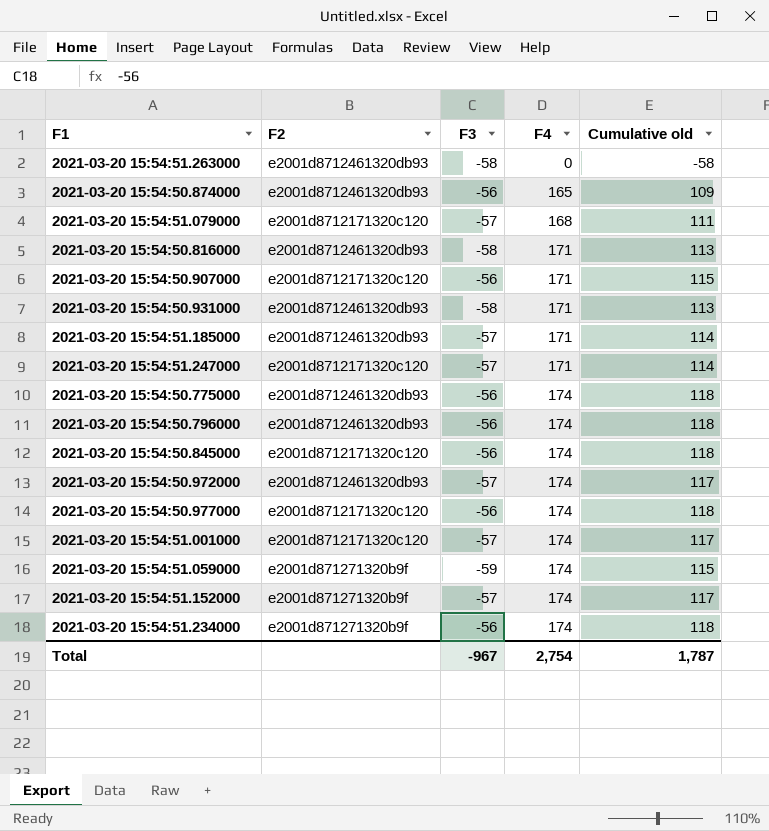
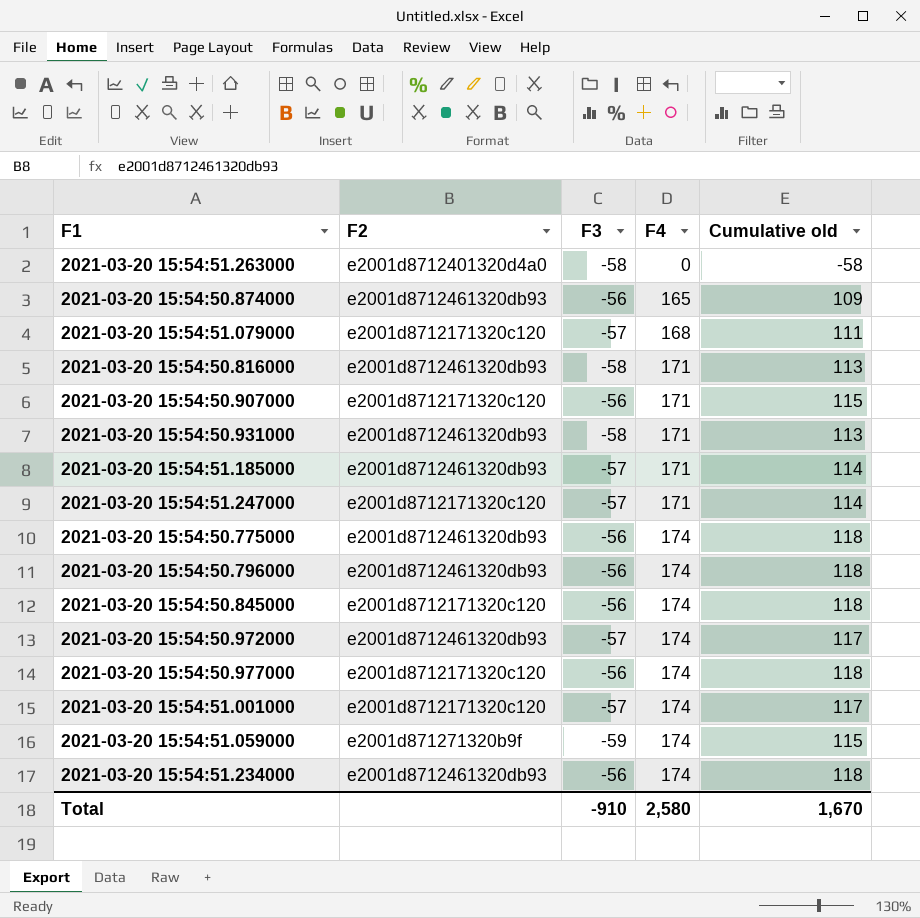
row 2021-03-20 15:54:51.152000: e2001d871271320b9f | -57 | 174 | 117 -> none
2021-03-20 15:54:51.263000 | F2: e2001d8712461320db93 -> e2001d8712401320d4a0
2021-03-20 15:54:51.234000 | F2: e2001d871271320b9f -> e2001d8712461320db93
Total | F3: -967 -> -910
Total | F4: 2,754 -> 2,580
Total | Cumulative old: 1,787 -> 1,670

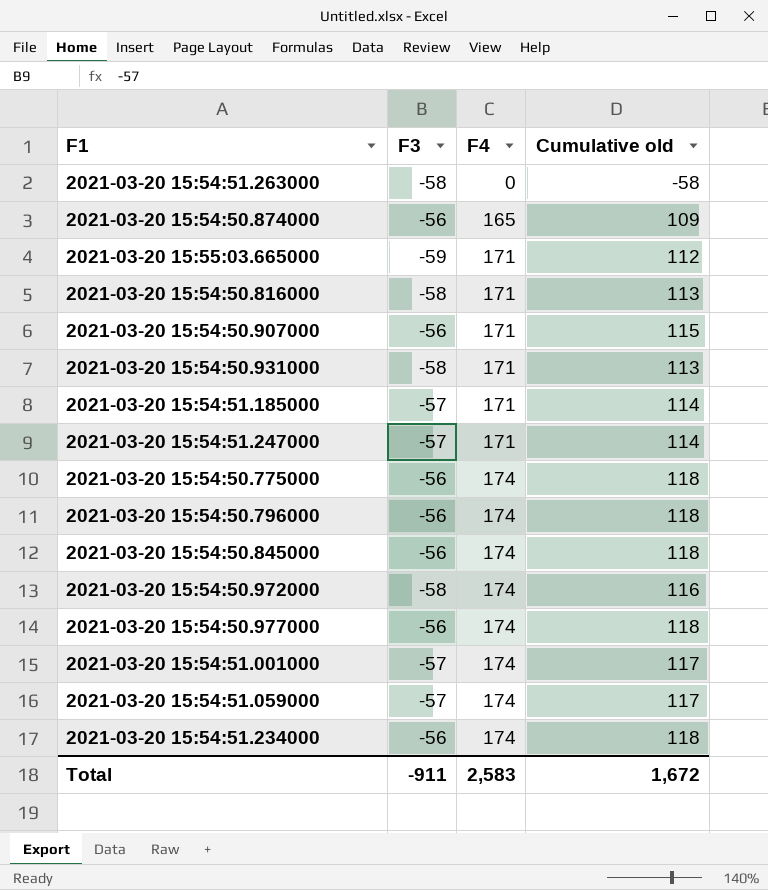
column F2 | position: 2 -> none
row 2021-03-20 15:54:51.079000: e2001d8712171320c120 | -57 | 168 | 111 -> none
row 2021-03-20 15:55:03.665000: none -> -59 | 171 | 112
2021-03-20 15:54:50.972000 | F3: -57 -> -58
2021-03-20 15:54:50.972000 | Cumulative old: 117 -> 116
2021-03-20 15:54:51.059000 | F3: -59 -> -57
2021-03-20 15:54:51.059000 | Cumulative old: 115 -> 117
Total | F3: -910 -> -911
Total | F4: 2,580 -> 2,583
Total | Cumulative old: 1,670 -> 1,672

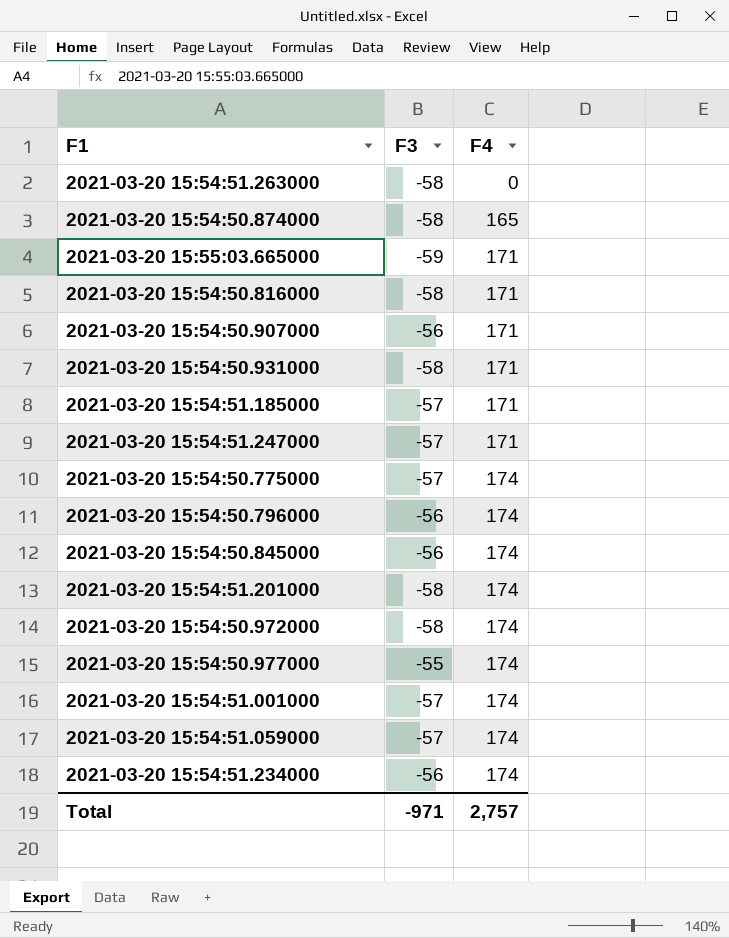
column Cumulative old | formula: [F3] + [F4] -> none
2021-03-20 15:54:50.874000 | F3: -56 -> -58
2021-03-20 15:54:50.775000 | F3: -56 -> -57
row 2021-03-20 15:54:51.201000: none -> -58 | 174
2021-03-20 15:54:50.977000 | F3: -56 -> -55
Total | F3: -911 -> -971
Total | F4: 2,583 -> 2,757

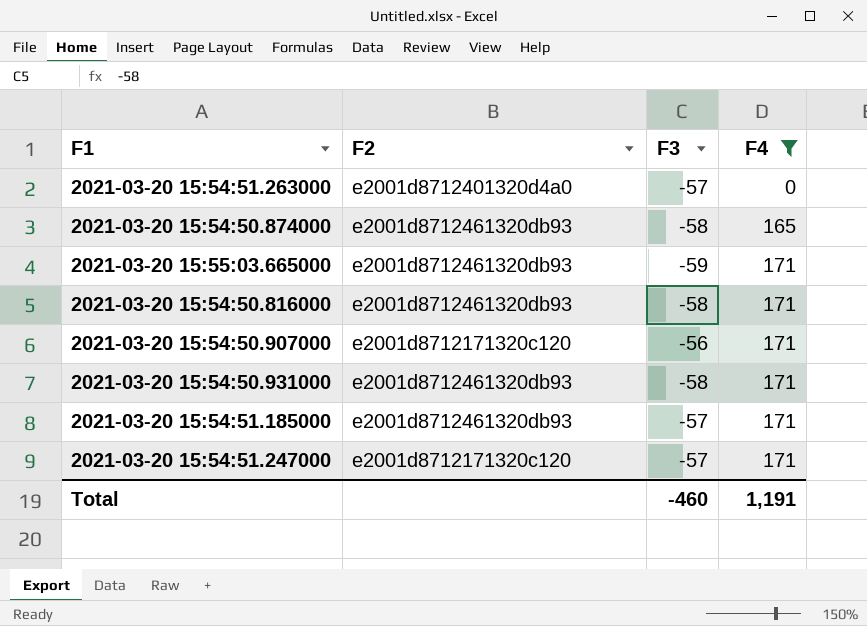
filter: none -> F4 != 174
column F2 | position: none -> 2
2021-03-20 15:54:51.263000 | F3: -58 -> -57
Total | F3: -971 -> -460
Total | F4: 2,757 -> 1,191

